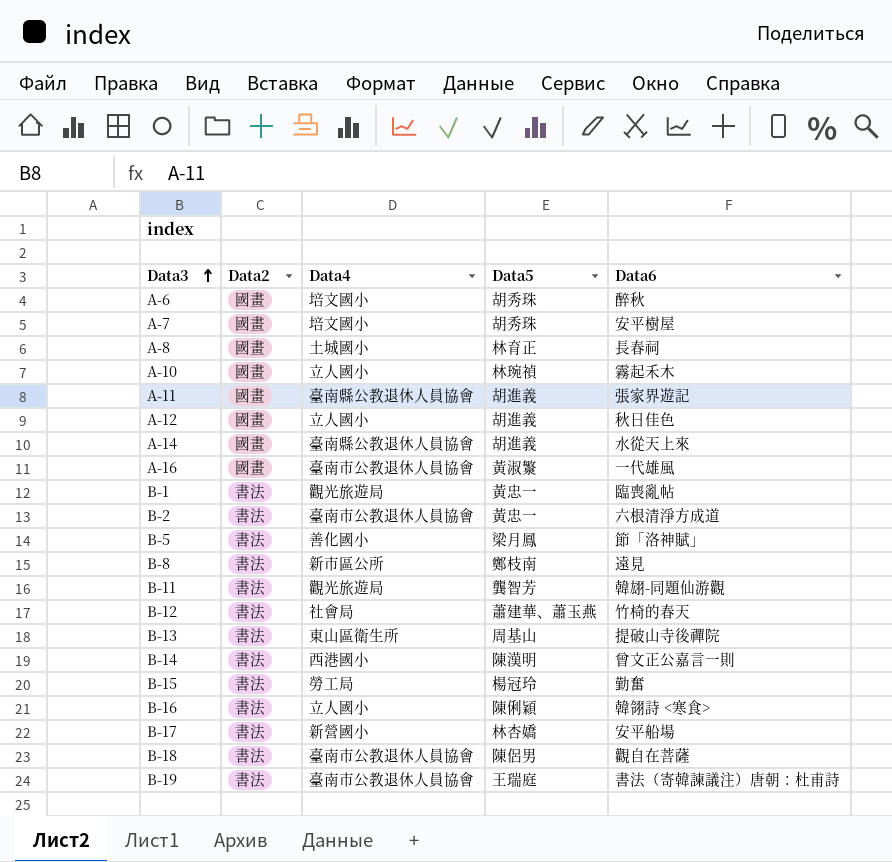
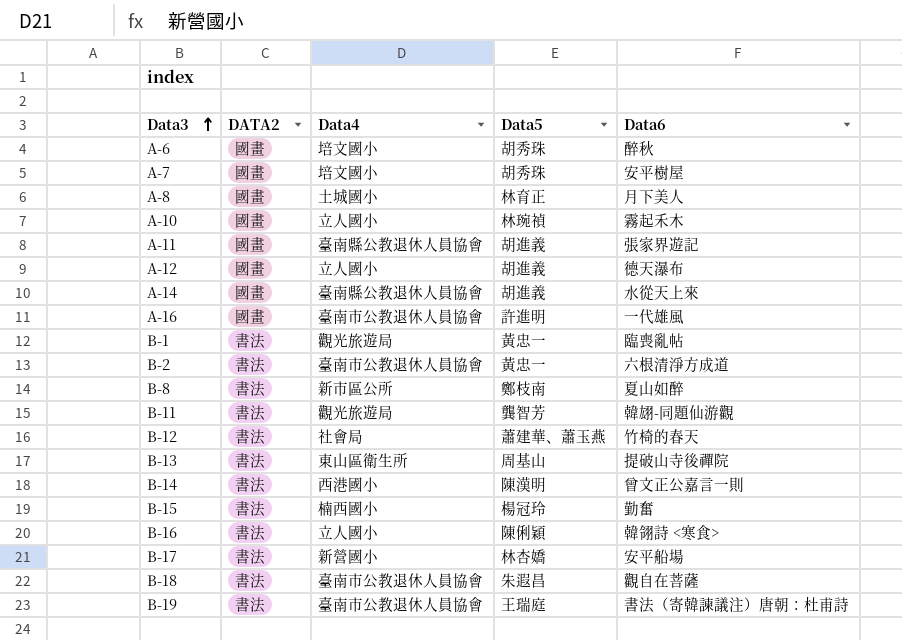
column name: Data2 -> DATA2
row B-5: 書法 | 善化國小 | 梁月鳳 | 節「洛神賦」 -> none
A-8 | Data6: 長春祠 -> 月下美人
A-12 | Data6: 秋日佳色 -> 德天瀑布
A-16 | Data5: 黃淑瀪 -> 許進明
B-8 | Data6: 遠見 -> 夏山如醉
B-15 | Data4: 勞工局 -> 楠西國小
B-18 | Data5: 陳侶男 -> 朱遐昌

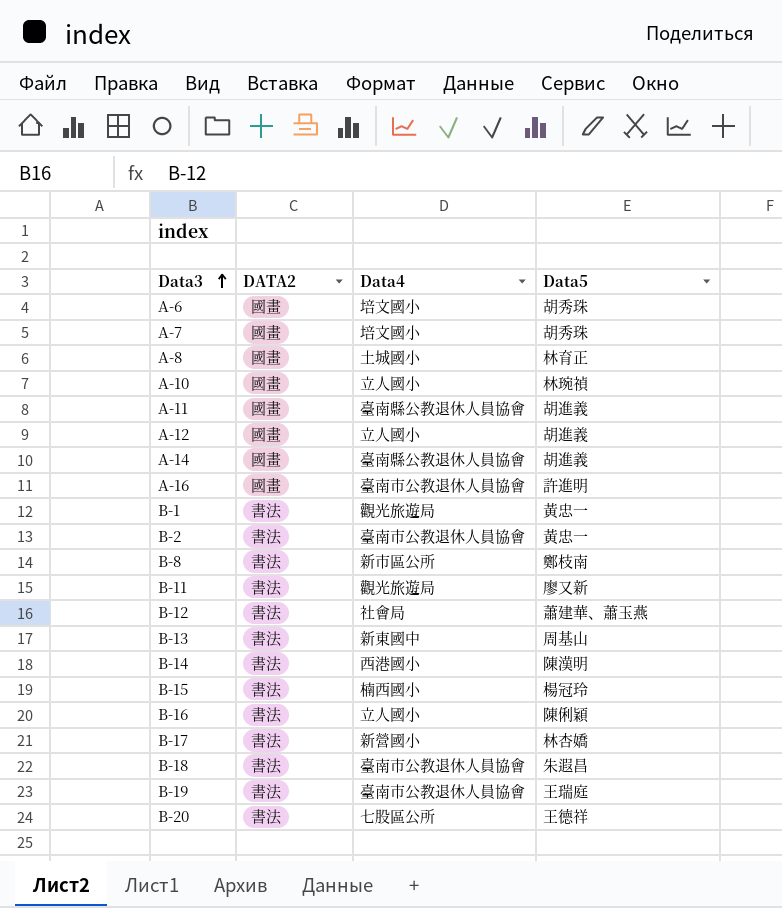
column Data6 | position: 5 -> none
B-11 | Data5: 龔智芳 -> 廖又新
B-13 | Data4: 東山區衛生所 -> 新東國中
row B-20: none -> 書法 | 七股區公所 | 王德祥

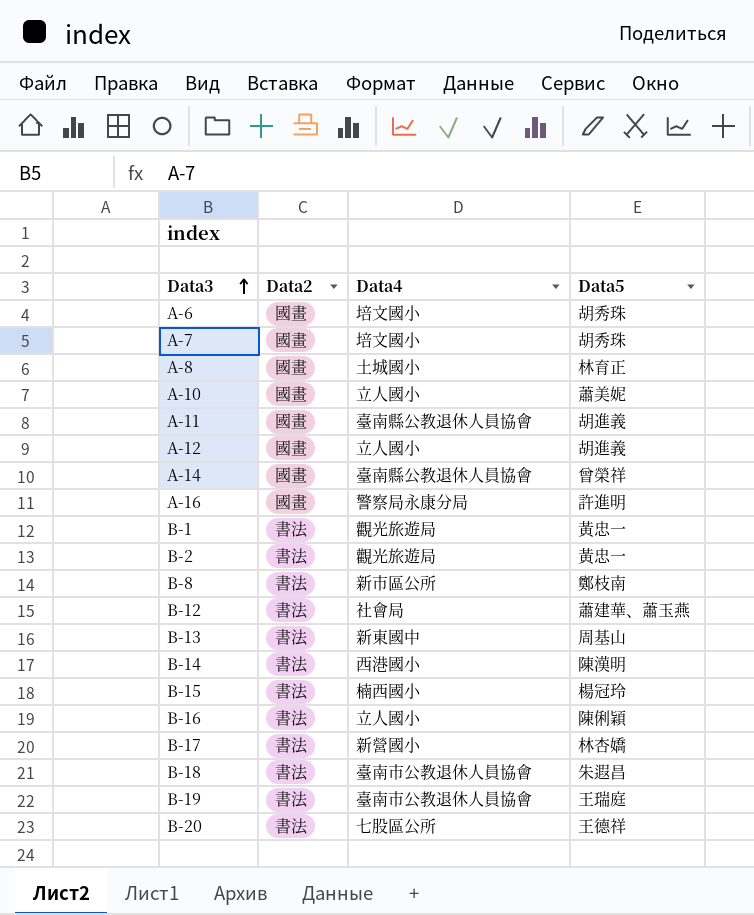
column name: DATA2 -> Data2
row B-11: 書法 | 觀光旅遊局 | 廖又新 -> none
A-10 | Data5: 林琬禎 -> 蕭美妮
A-14 | Data5: 胡進義 -> 曾榮祥
A-16 | Data4: 臺南市公教退休人員協會 -> 警察局永康分局
B-2 | Data4: 臺南市公教退休人員協會 -> 觀光旅遊局

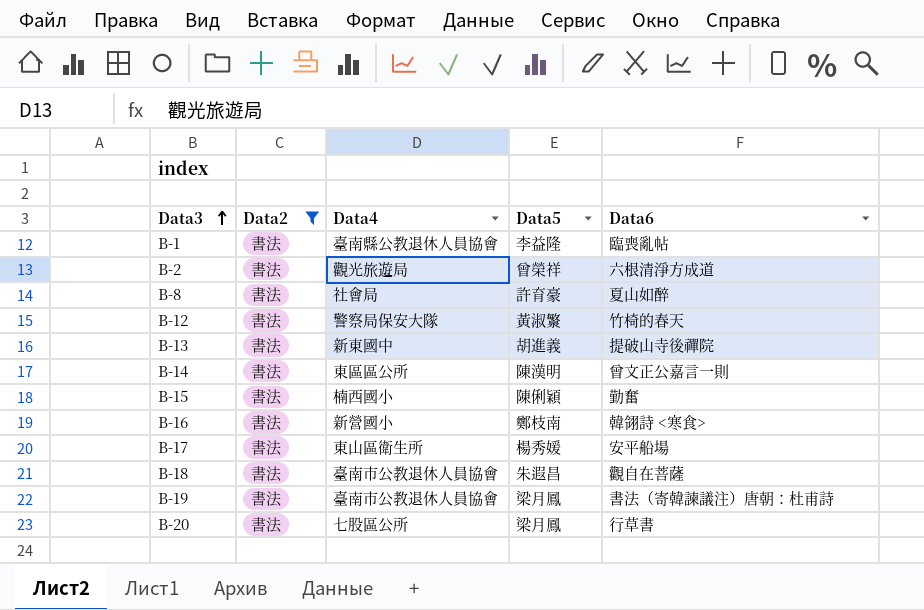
filter: none -> Data2 = 書法
column Data6 | position: none -> 5
B-1 | Data4: 觀光旅遊局 -> 臺南縣公教退休人員協會
B-1 | Data5: 黃忠一 -> 李益隆
B-2 | Data5: 黃忠一 -> 曾榮祥
B-8 | Data4: 新市區公所 -> 社會局
B-8 | Data5: 鄭枝南 -> 許育豪
B-12 | Data4: 社會局 -> 警察局保安大隊
B-12 | Data5: 蕭建華、蕭玉燕 -> 黃淑瀪
B-13 | Data5: 周基山 -> 胡進義
B-14 | Data4: 西港國小 -> 東區區公所
B-15 | Data5: 楊冠玲 -> 陳俐穎
B-16 | Data4: 立人國小 -> 新營國小
B-16 | Data5: 陳俐穎 -> 鄭枝南
B-17 | Data4: 新營國小 -> 東山區衛生所
B-17 | Data5: 林杏嬌 -> 楊秀媛
B-19 | Data5: 王瑞庭 -> 梁月鳳
B-20 | Data5: 王德祥 -> 梁月鳳

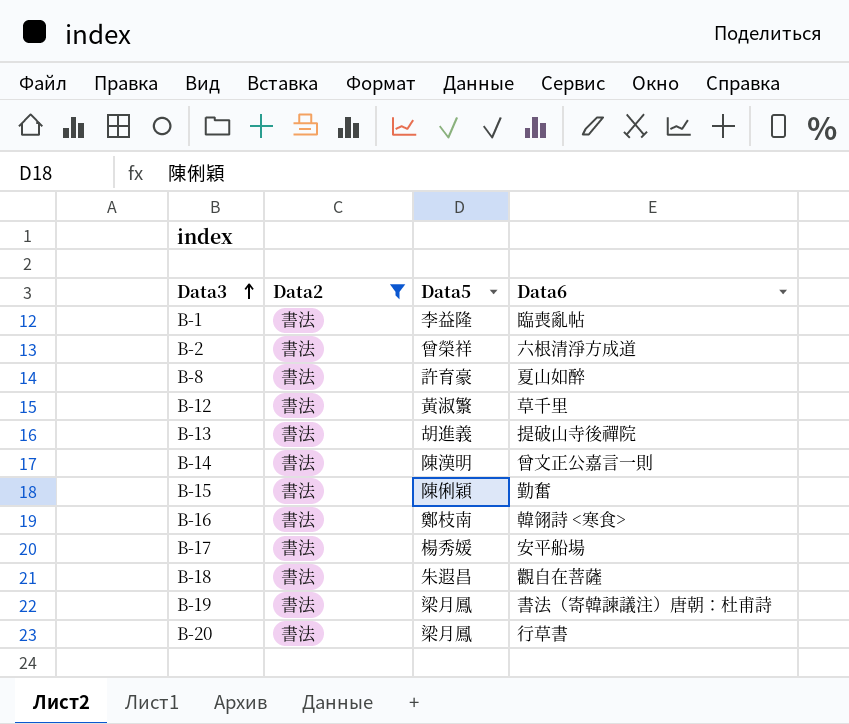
column Data4 | position: 3 -> none
B-12 | Data6: 竹椅的春天 -> 草千里

